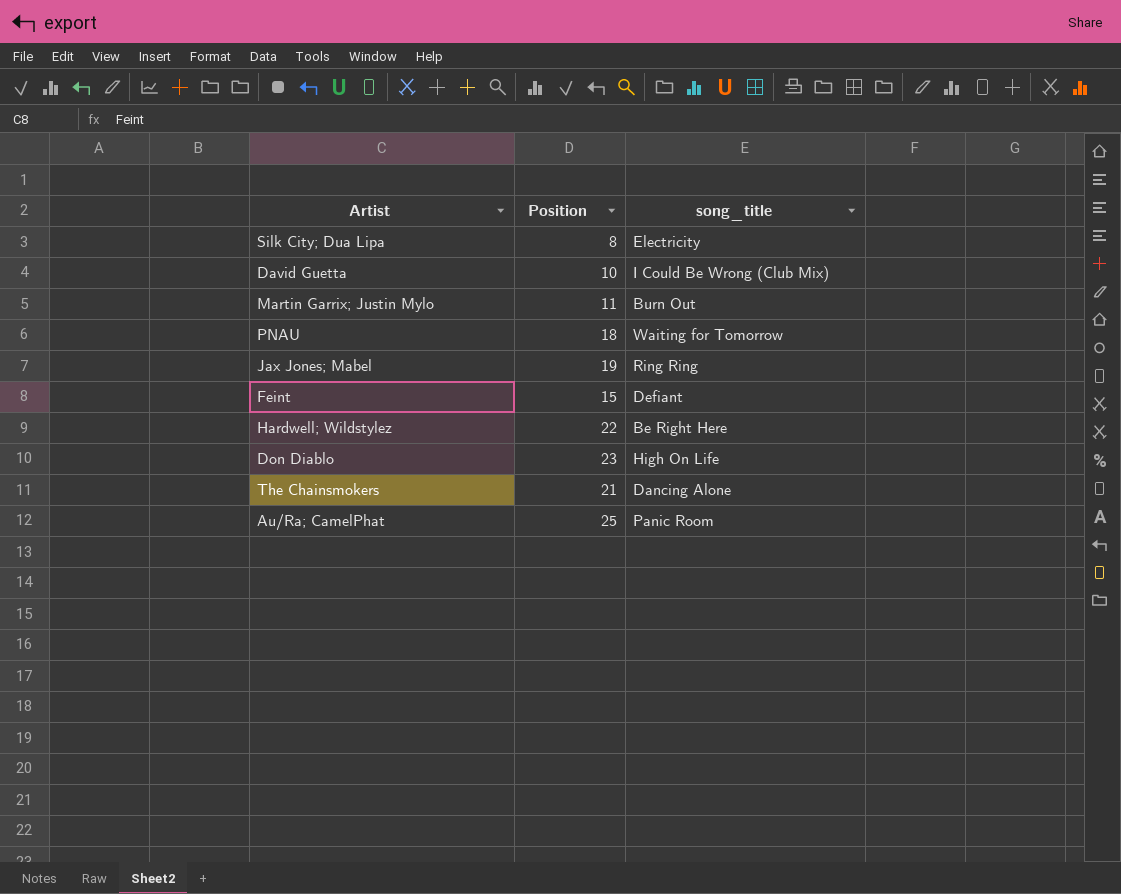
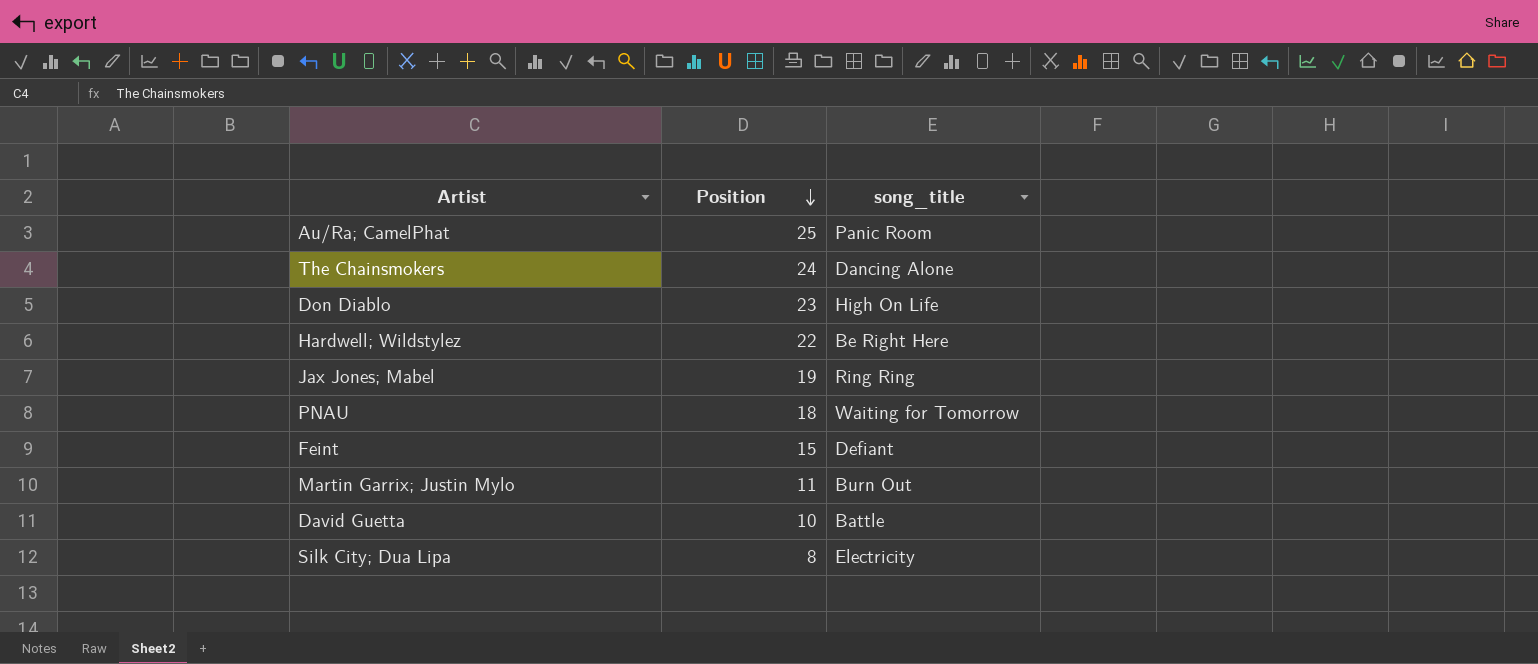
row order: none -> Position descending
The Chainsmokers | Position: 21 -> 24
David Guetta | song_title: I Could Be Wrong (Club Mix) -> Battle

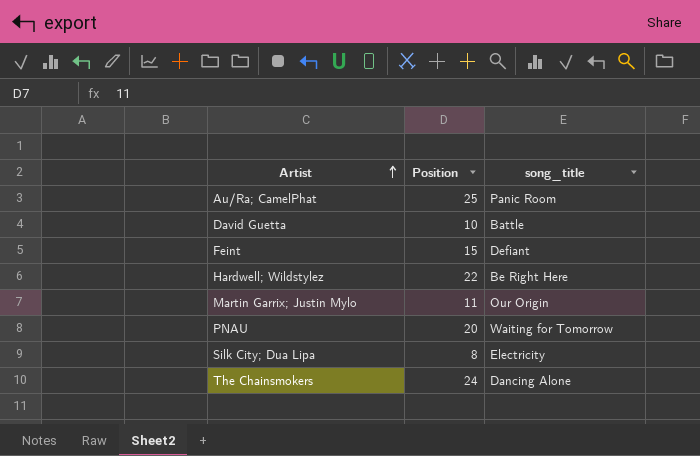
row order: Position descending -> Artist ascending
row Don Diablo: 23 | High On Life -> none
row Jax Jones; Mabel: 19 | Ring Ring -> none
Martin Garrix; Justin Mylo | song_title: Burn Out -> Our Origin
PNAU | Position: 18 -> 20

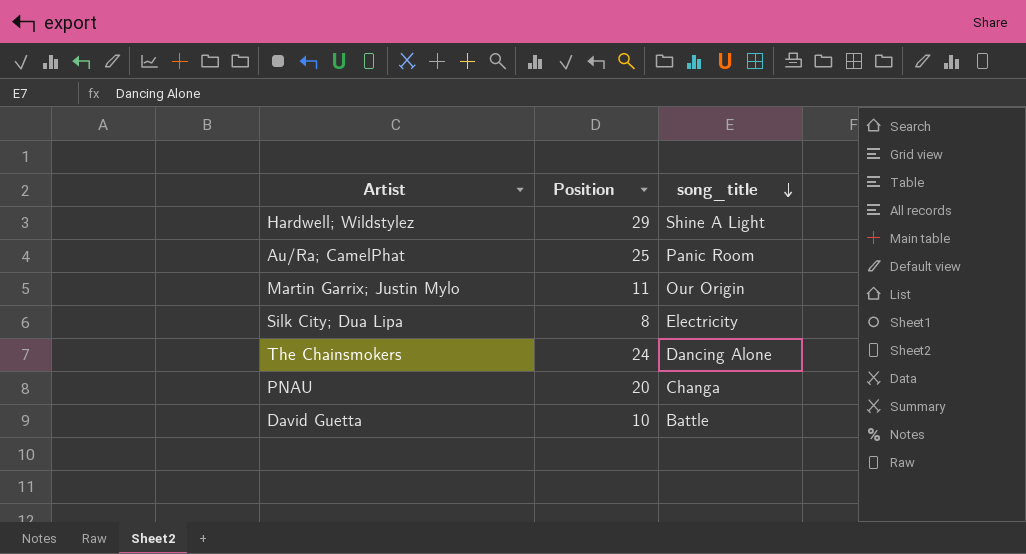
row order: Artist ascending -> song_title descending
row Feint: 15 | Defiant -> none
Hardwell; Wildstylez | Position: 22 -> 29
Hardwell; Wildstylez | song_title: Be Right Here -> Shine A Light
PNAU | song_title: Waiting for Tomorrow -> Changa

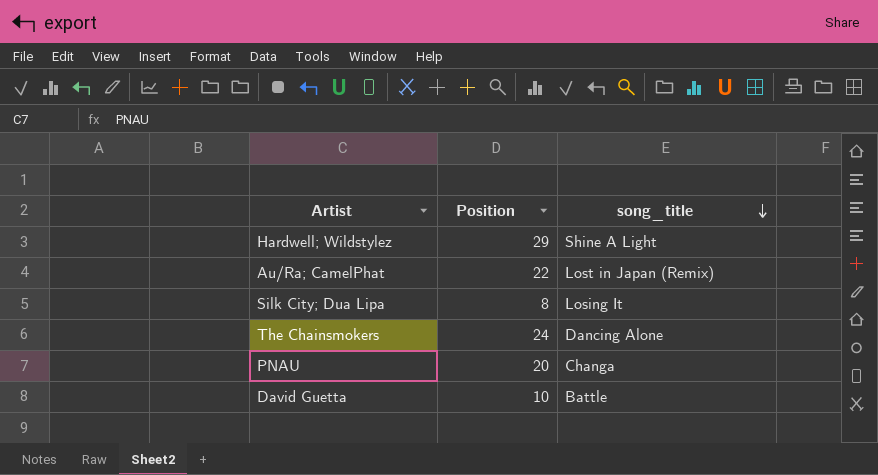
row Martin Garrix; Justin Mylo: 11 | Our Origin -> none
Au/Ra; CamelPhat | Position: 25 -> 22
Au/Ra; CamelPhat | song_title: Panic Room -> Lost in Japan (Remix)
Silk City; Dua Lipa | song_title: Electricity -> Losing It

